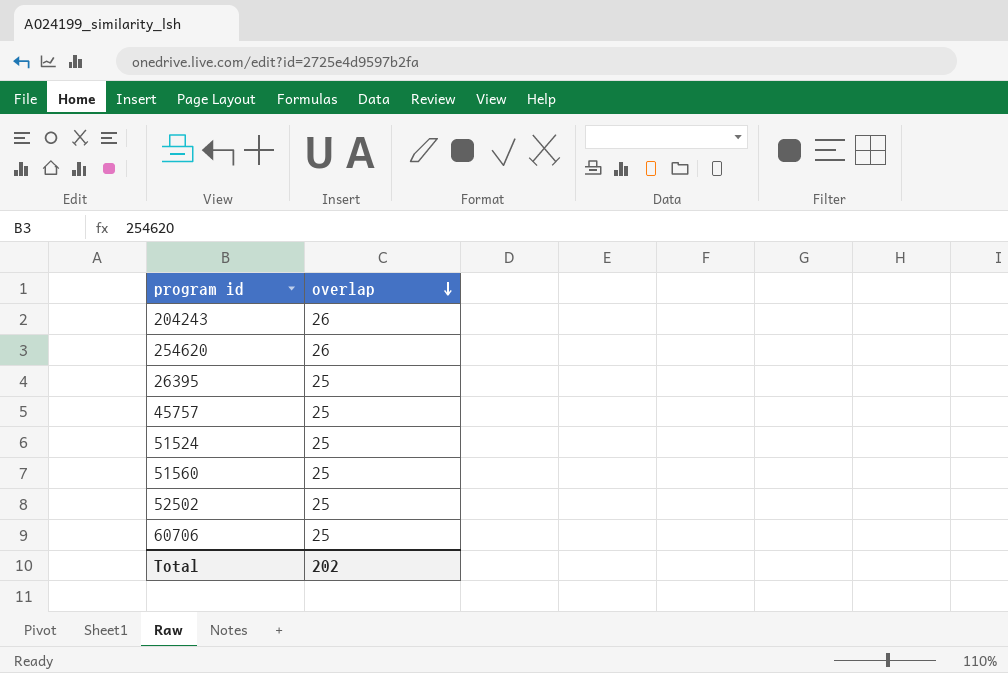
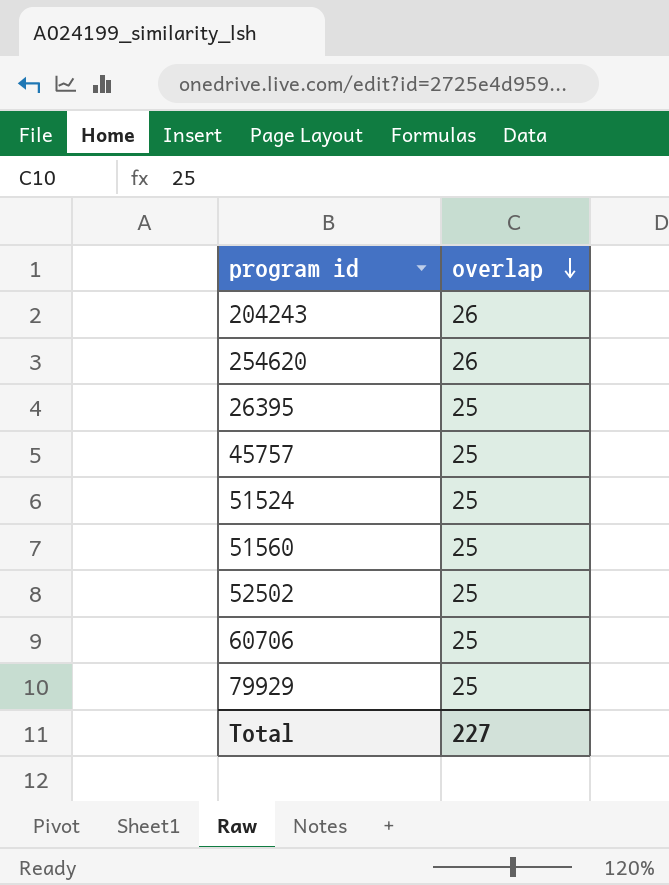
row 79929: none -> 25
Total | overlap: 202 -> 227

